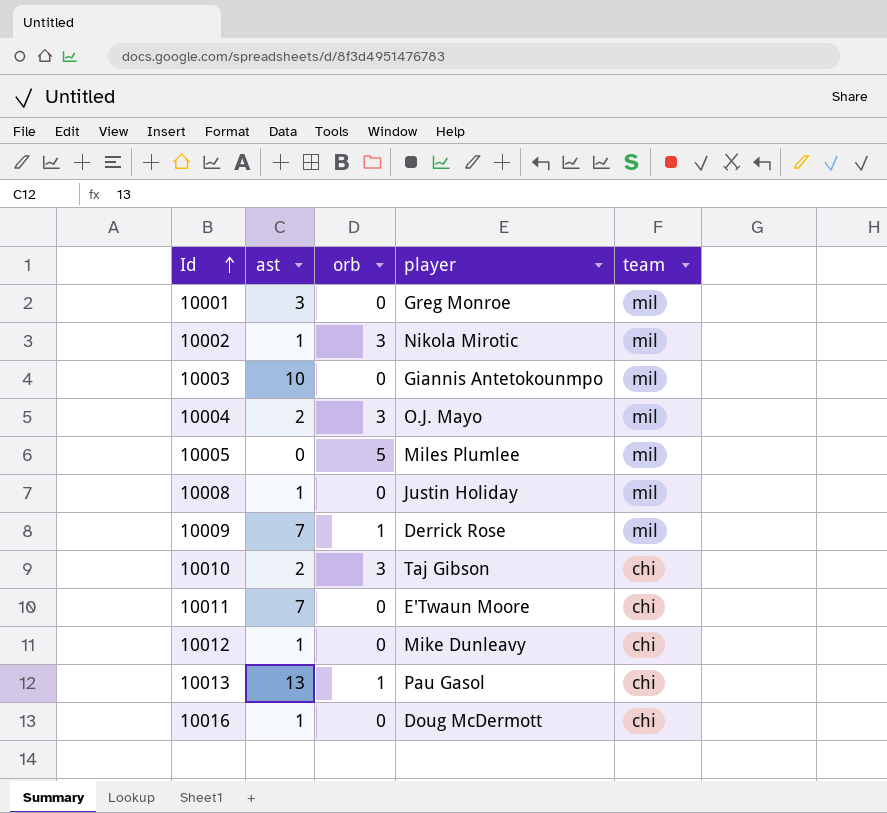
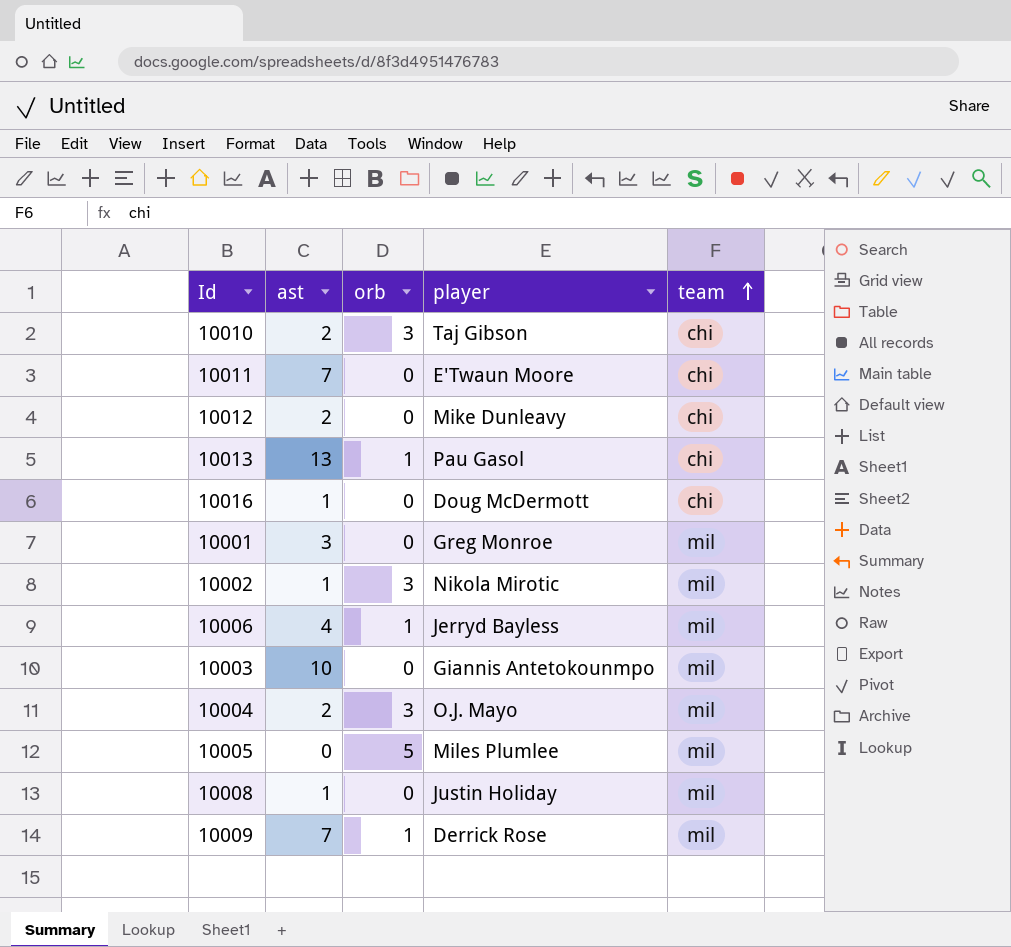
row order: Id ascending -> team ascending
10012 | ast: 1 -> 2
row 10006: none -> 4 | 1 | Jerryd Bayless | mil

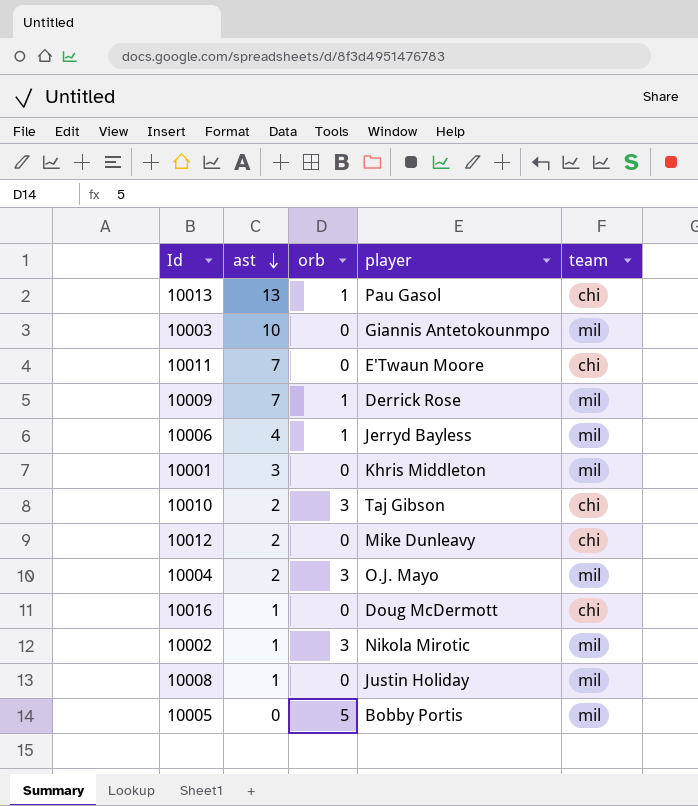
row order: team ascending -> ast descending
10001 | player: Greg Monroe -> Khris Middleton
10005 | player: Miles Plumlee -> Bobby Portis

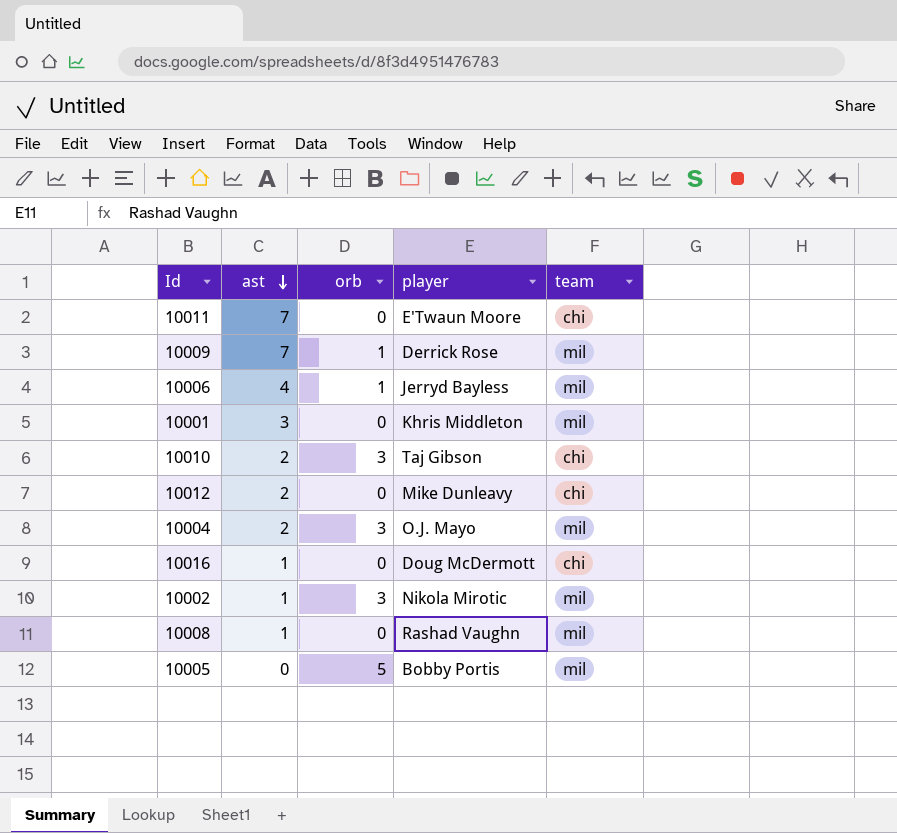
row 10013: 13 | 1 | Pau Gasol | chi -> none
row 10003: 10 | 0 | Giannis Antetokounmpo | mil -> none
10008 | player: Justin Holiday -> Rashad Vaughn

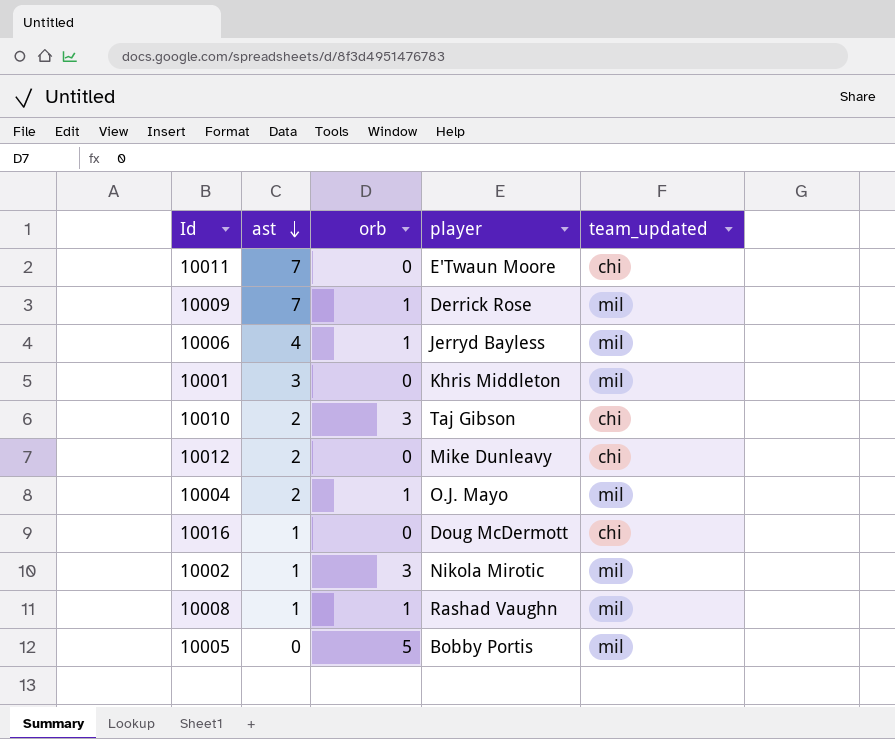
column name: team -> team_updated
10004 | orb: 3 -> 1
10008 | orb: 0 -> 1

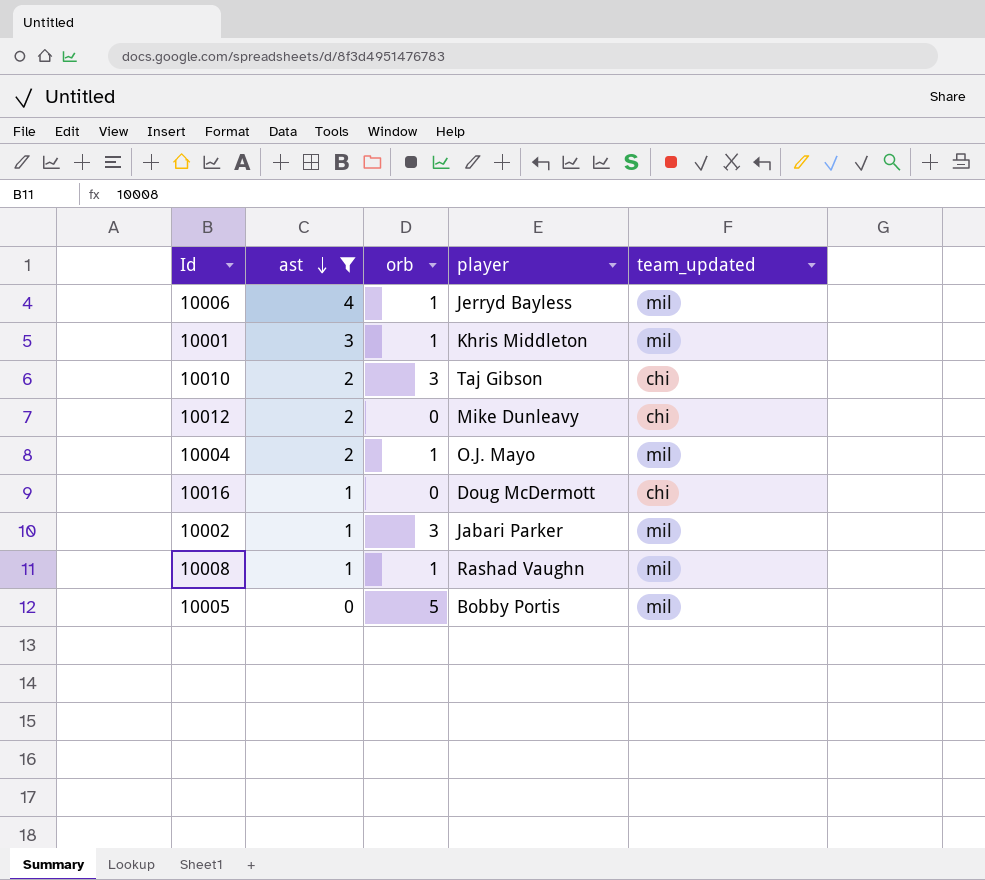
filter: none -> ast != 7
10001 | orb: 0 -> 1
10002 | player: Nikola Mirotic -> Jabari Parker

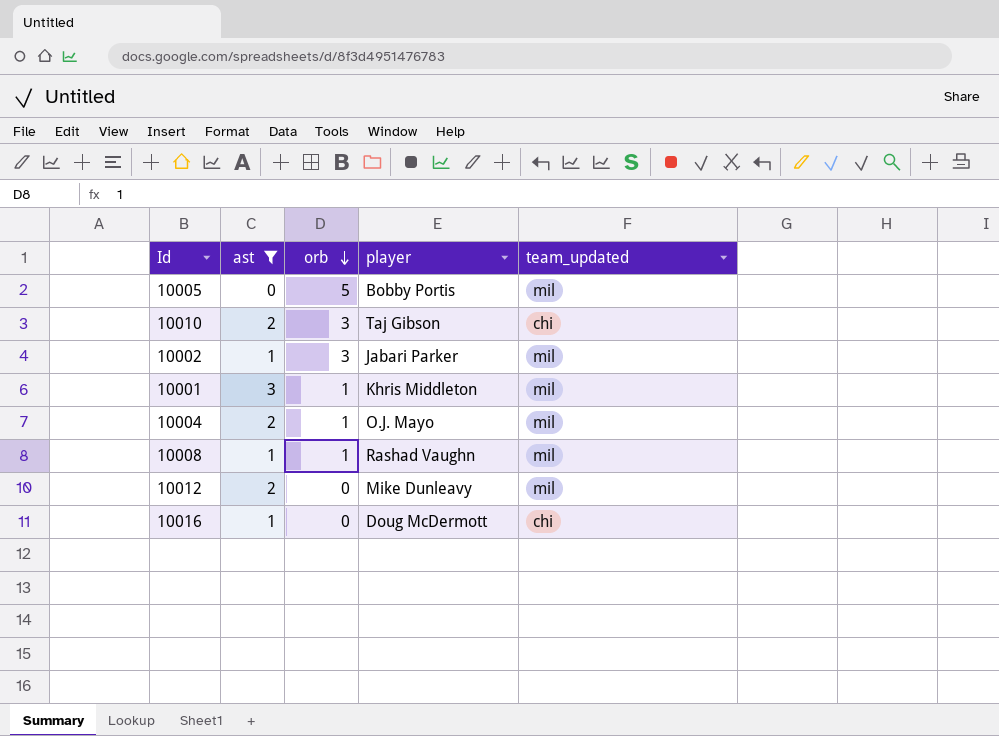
row order: ast descending -> orb descending
row 10006: 4 | 1 | Jerryd Bayless | mil -> none
10012 | team_updated: chi -> mil

